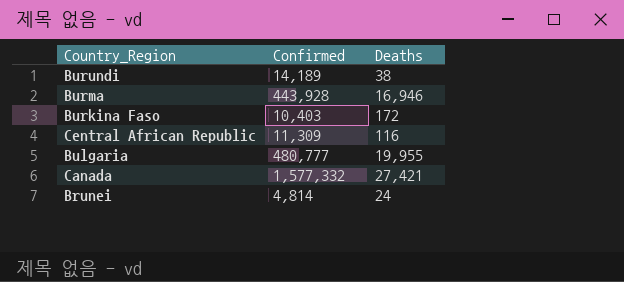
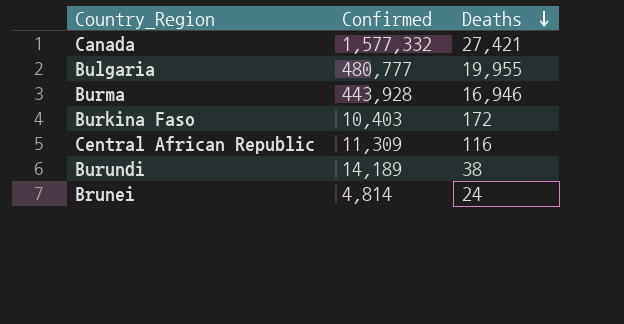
row order: none -> Deaths descending

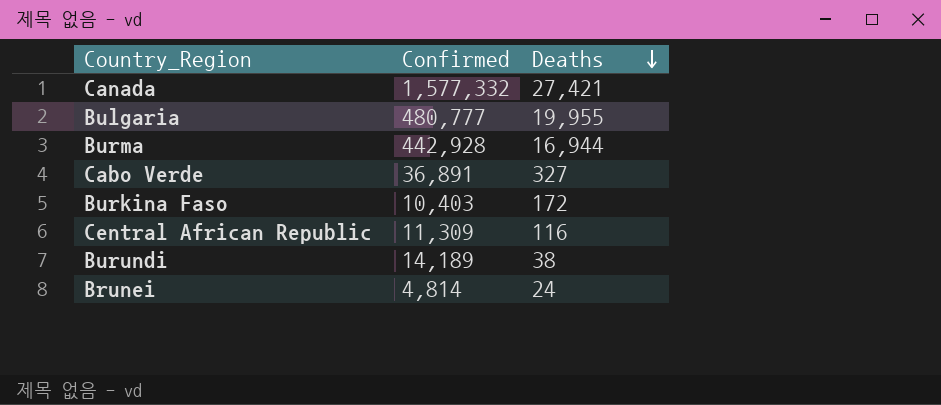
Burma | Confirmed: 443,928 -> 442,928
Burma | Deaths: 16,946 -> 16,944
row Cabo Verde: none -> 36,891 | 327

